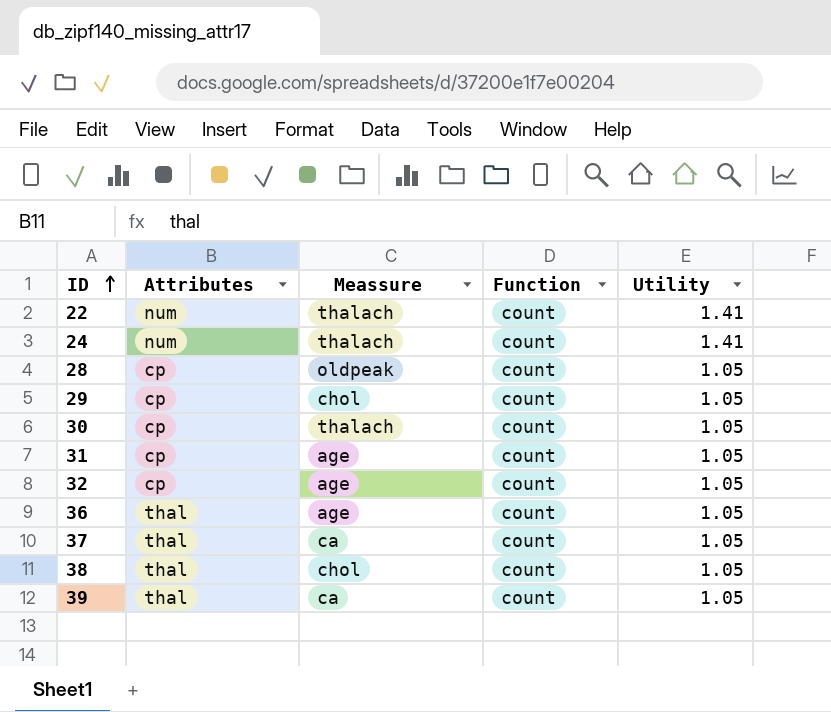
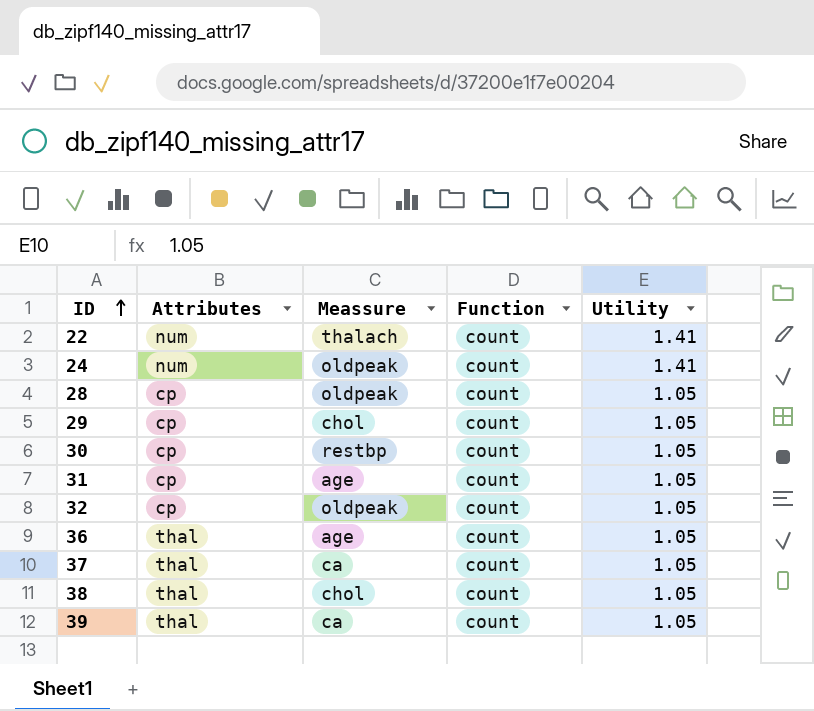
24 | Meassure: thalach -> oldpeak
30 | Meassure: thalach -> restbp
32 | Meassure: age -> oldpeak

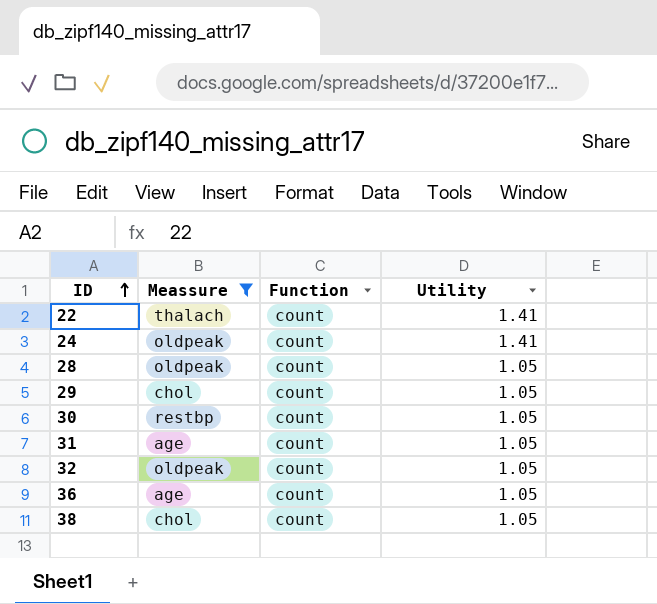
filter: none -> Meassure != ca
column Attributes | position: 2 -> none

